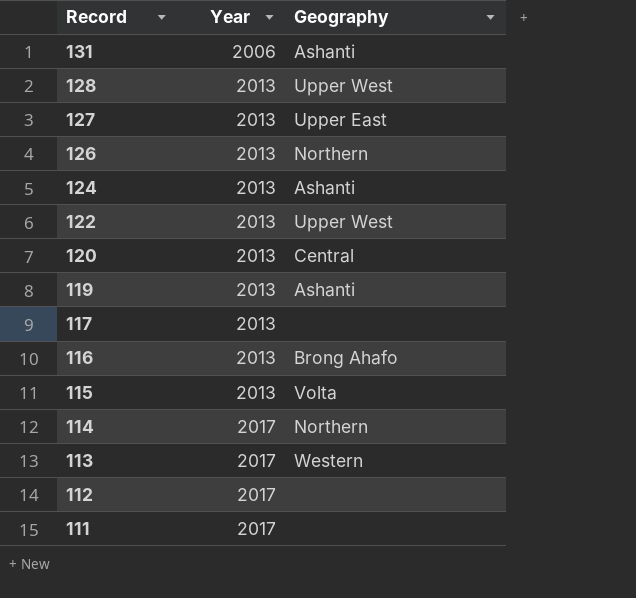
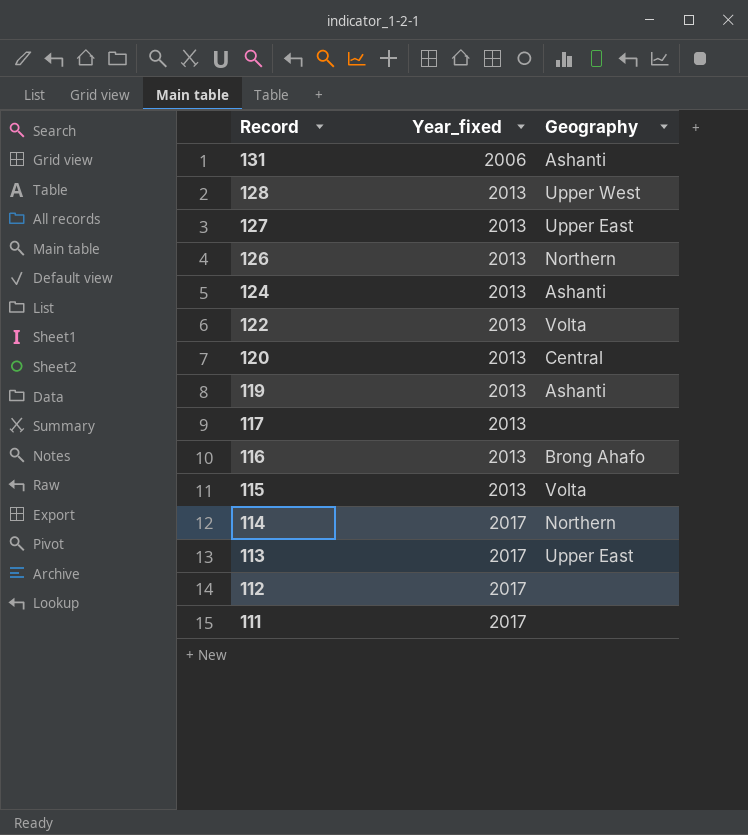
column name: Year -> Year_fixed
122 | Geography: Upper West -> Volta
113 | Geography: Western -> Upper East

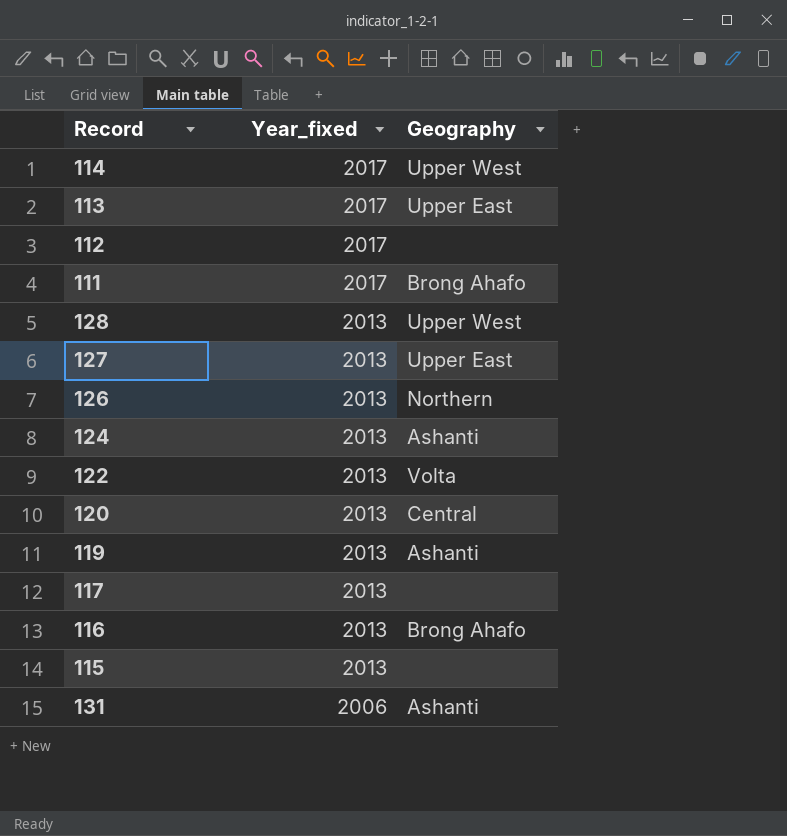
row order: Record descending -> Year_fixed descending
114 | Geography: Northern -> Upper West
111 | Geography: none -> Brong Ahafo
115 | Geography: Volta -> none

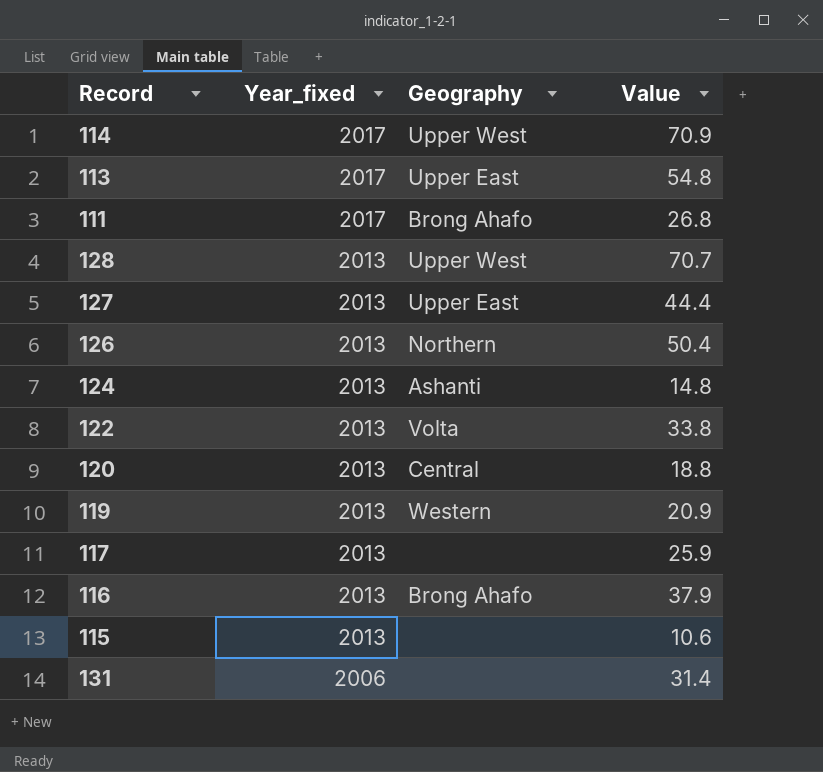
column Value | position: none -> 4
row 112: 2017 | none -> none
119 | Geography: Ashanti -> Western
131 | Geography: Ashanti -> none

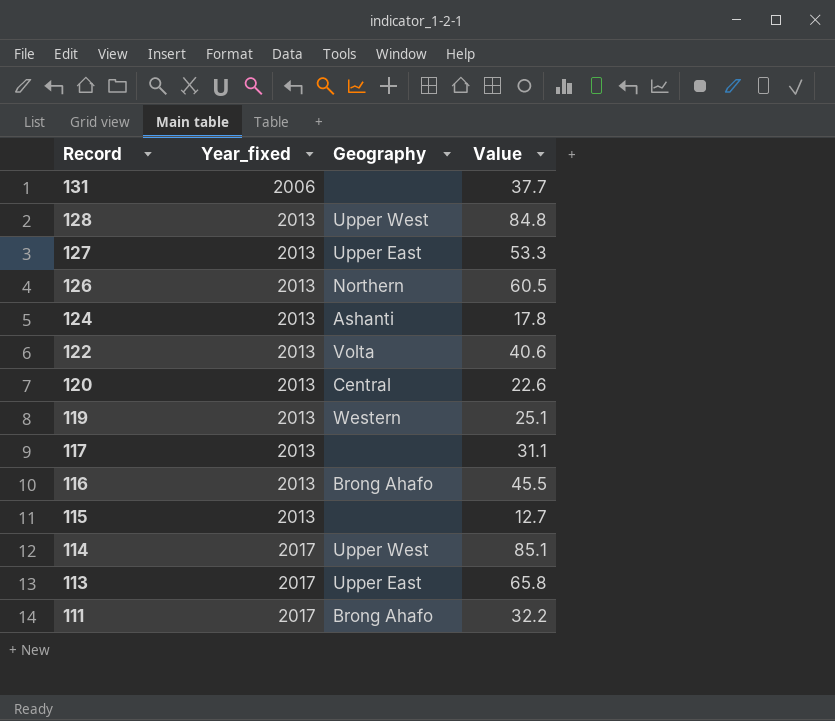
row order: Year_fixed descending -> Record descending
131 | Value: 31.4 -> 37.7
128 | Value: 70.7 -> 84.8
127 | Value: 44.4 -> 53.3
126 | Value: 50.4 -> 60.5
124 | Value: 14.8 -> 17.8
122 | Value: 33.8 -> 40.6
120 | Value: 18.8 -> 22.6
119 | Value: 20.9 -> 25.1
117 | Value: 25.9 -> 31.1
116 | Value: 37.9 -> 45.5
115 | Value: 10.6 -> 12.7
114 | Value: 70.9 -> 85.1
113 | Value: 54.8 -> 65.8
111 | Value: 26.8 -> 32.2

